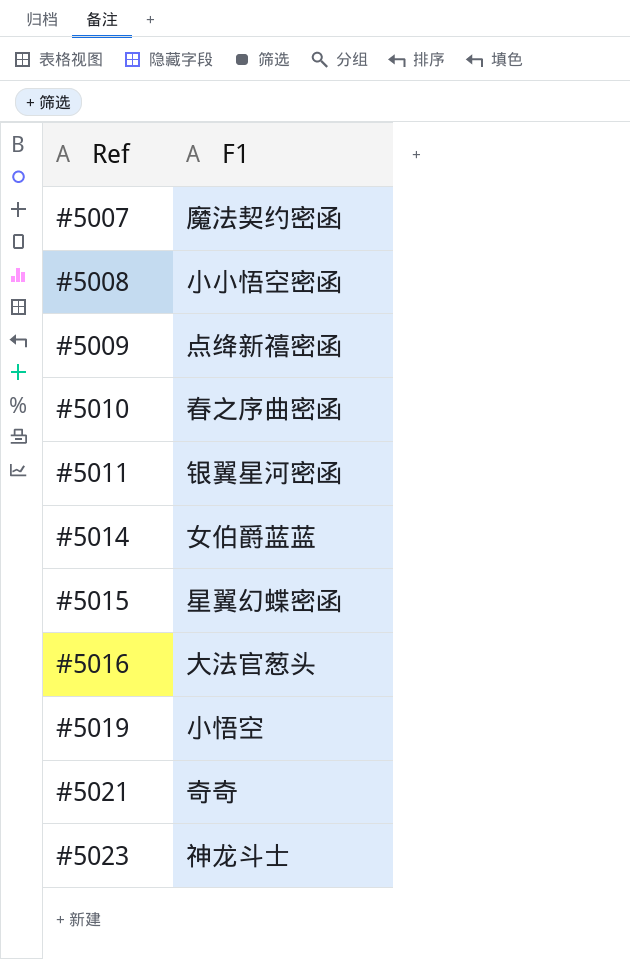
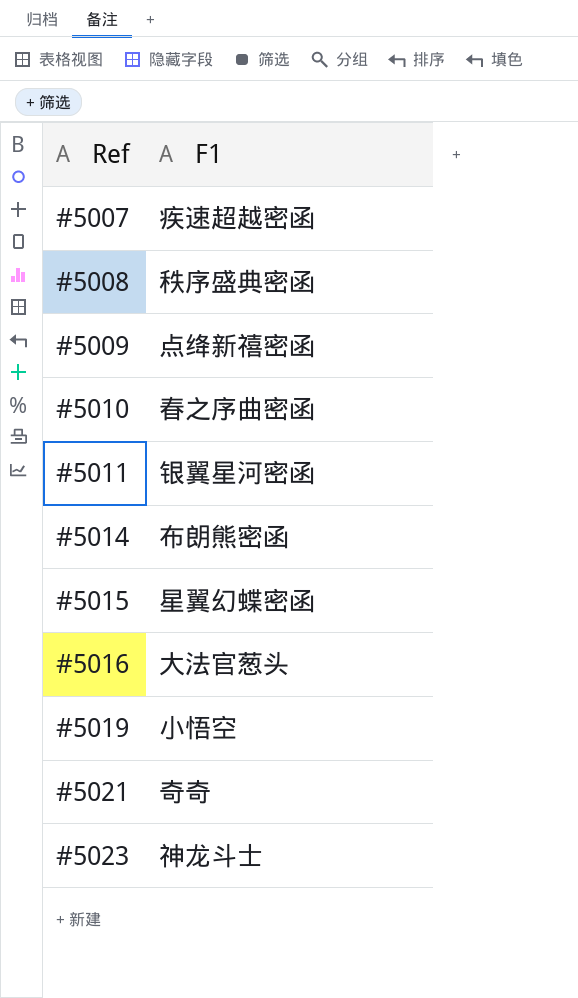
#5007 | F1: 魔法契约密函 -> 疾速超越密函
#5008 | F1: 小小悟空密函 -> 秩序盛典密函
#5014 | F1: 女伯爵蓝蓝 -> 布朗熊密函

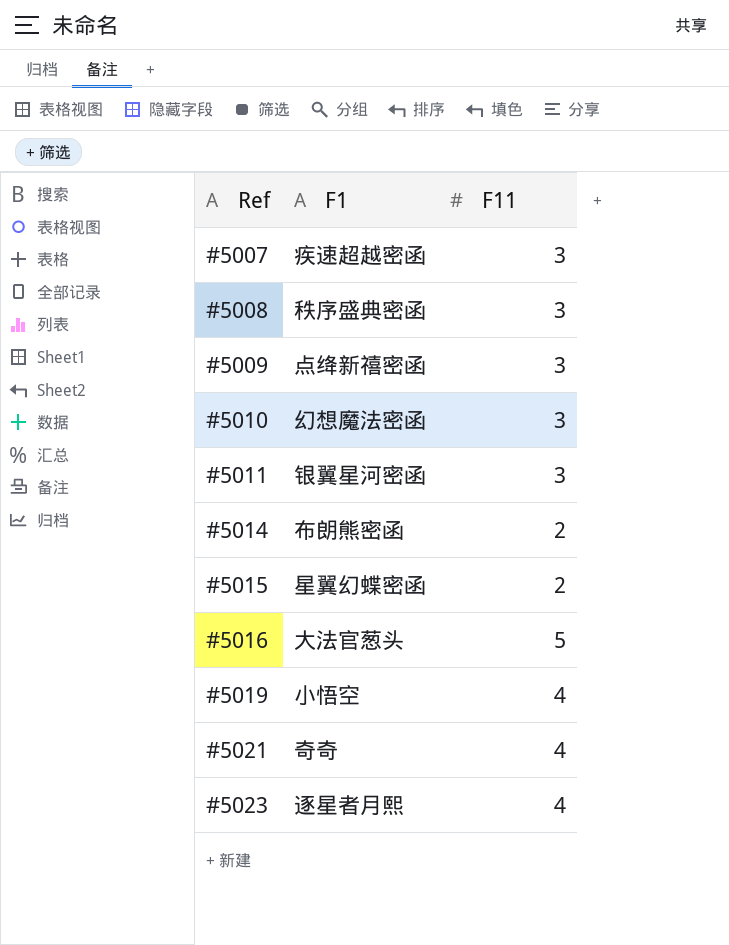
column F11 | position: none -> 3
#5010 | F1: 春之序曲密函 -> 幻想魔法密函
#5023 | F1: 神龙斗士 -> 逐星者月熙

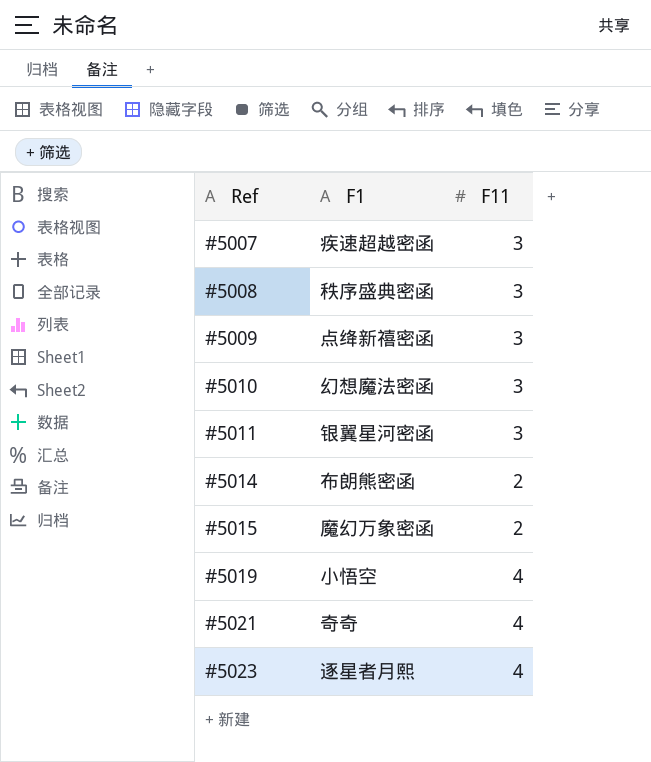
row #5016: 大法官葱头 | 5 -> none
#5015 | F1: 星翼幻蝶密函 -> 魔幻万象密函

